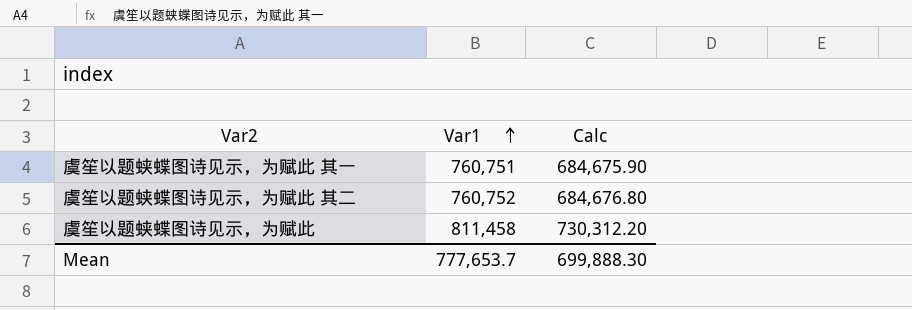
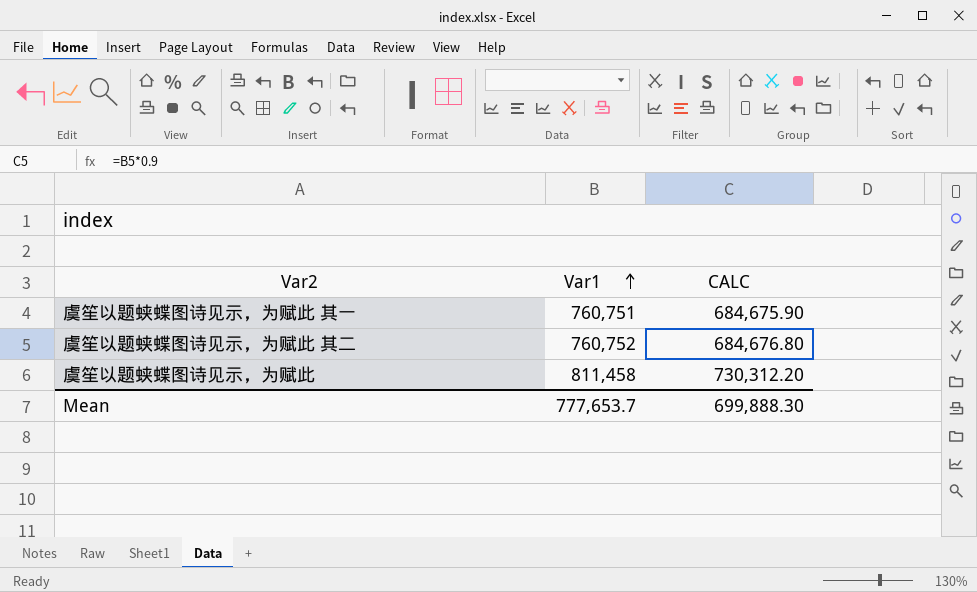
column name: Calc -> CALC

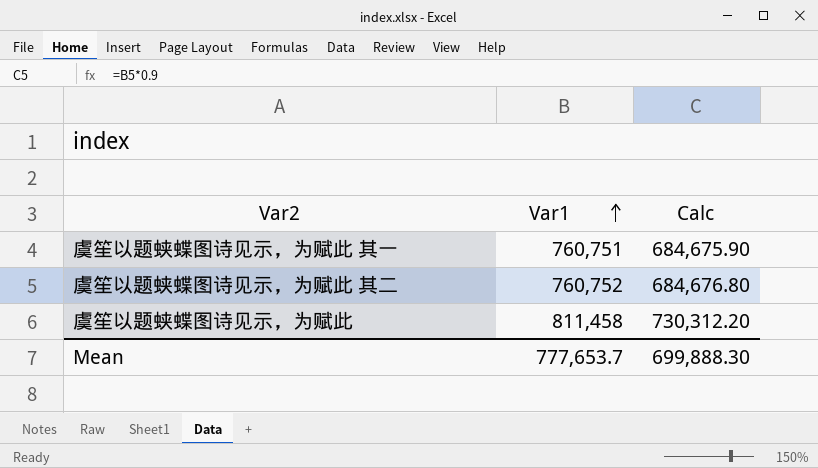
column name: CALC -> Calc

